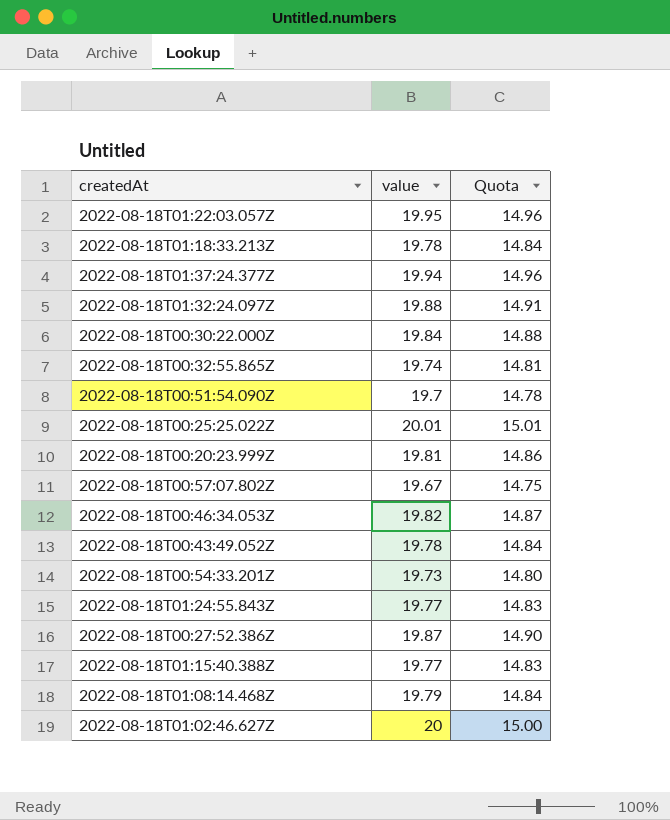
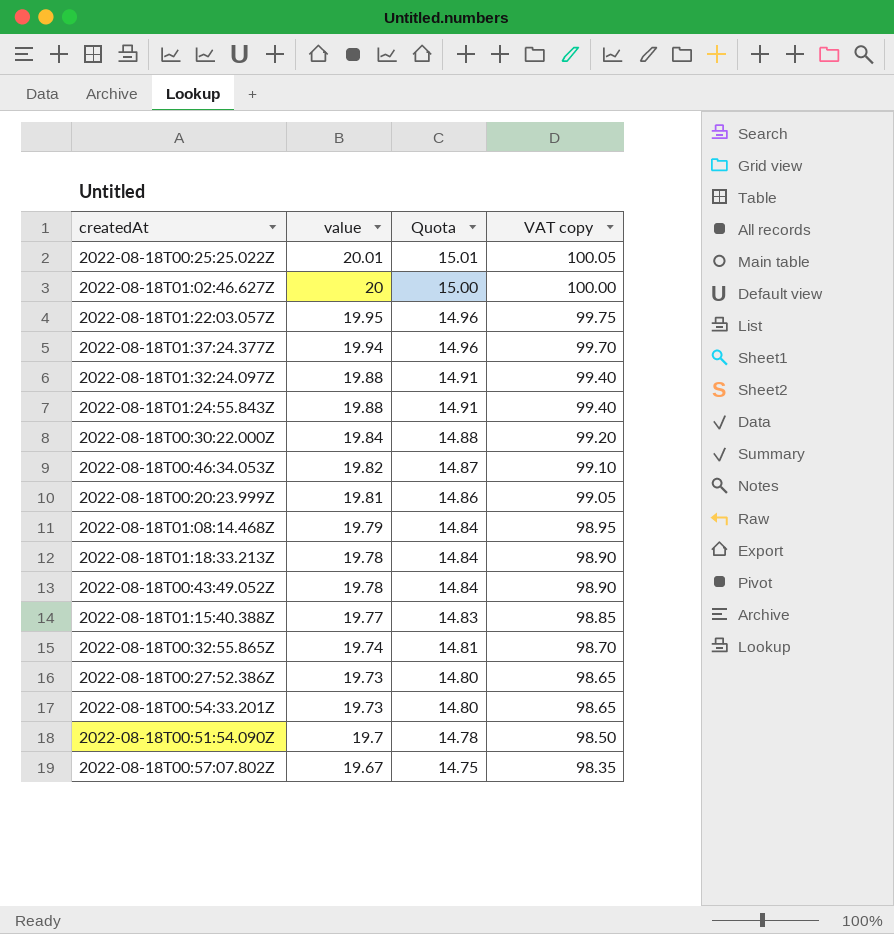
row order: none -> value descending
column VAT copy | formula: none -> [value] * 5
2022-08-18T01:24:55.843Z | value: 19.77 -> 19.88
2022-08-18T01:24:55.843Z | Quota: 14.83 -> 14.91
2022-08-18T00:27:52.386Z | value: 19.87 -> 19.73
2022-08-18T00:27:52.386Z | Quota: 14.90 -> 14.80

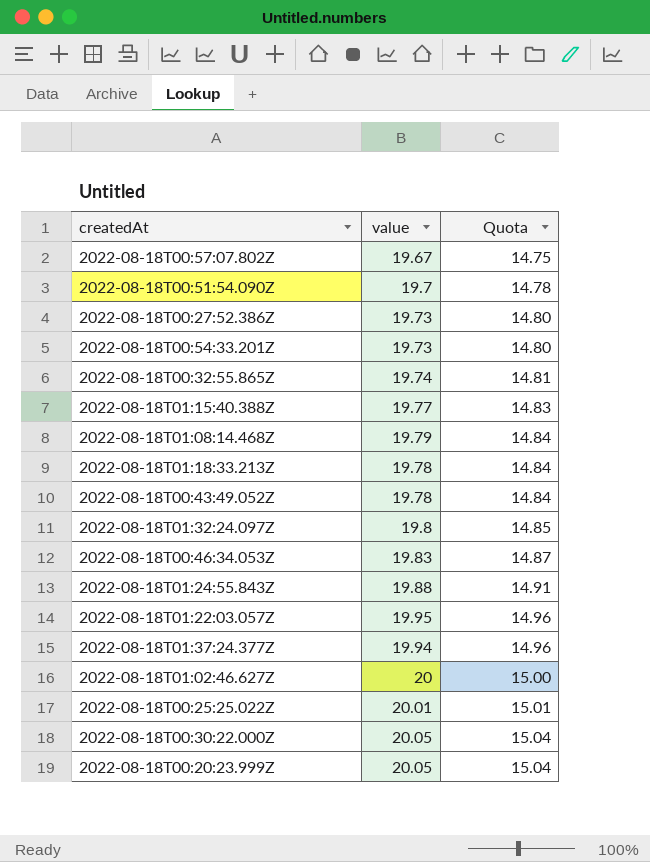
row order: value descending -> Quota ascending
column VAT copy | formula: [value] * 5 -> none
2022-08-18T01:32:24.097Z | value: 19.88 -> 19.8
2022-08-18T01:32:24.097Z | Quota: 14.91 -> 14.85
2022-08-18T00:46:34.053Z | value: 19.82 -> 19.83
2022-08-18T00:30:22.000Z | value: 19.84 -> 20.05
2022-08-18T00:30:22.000Z | Quota: 14.88 -> 15.04
2022-08-18T00:20:23.999Z | value: 19.81 -> 20.05
2022-08-18T00:20:23.999Z | Quota: 14.86 -> 15.04

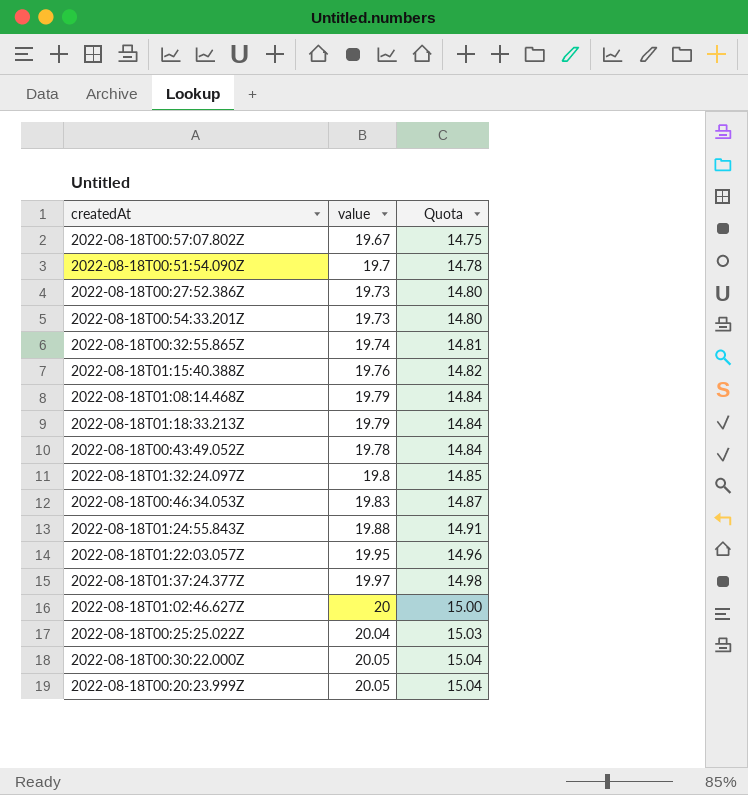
2022-08-18T01:15:40.388Z | value: 19.77 -> 19.76
2022-08-18T01:15:40.388Z | Quota: 14.83 -> 14.82
2022-08-18T01:18:33.213Z | value: 19.78 -> 19.79
2022-08-18T01:37:24.377Z | value: 19.94 -> 19.97
2022-08-18T01:37:24.377Z | Quota: 14.96 -> 14.98
2022-08-18T00:25:25.022Z | value: 20.01 -> 20.04
2022-08-18T00:25:25.022Z | Quota: 15.01 -> 15.03

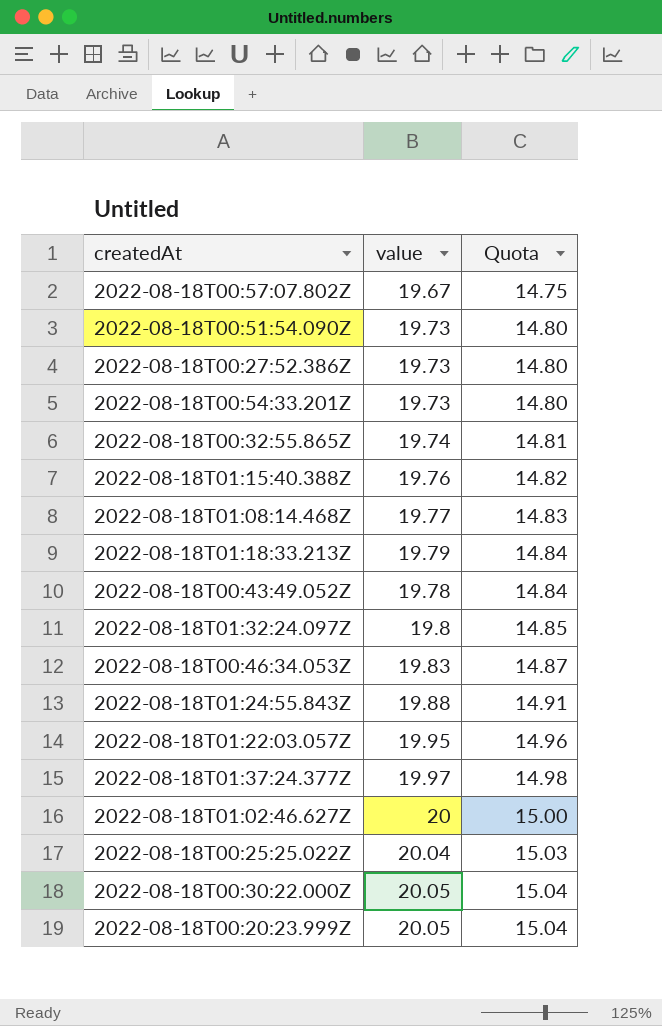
2022-08-18T00:51:54.090Z | value: 19.7 -> 19.73
2022-08-18T00:51:54.090Z | Quota: 14.78 -> 14.80
2022-08-18T01:08:14.468Z | value: 19.79 -> 19.77
2022-08-18T01:08:14.468Z | Quota: 14.84 -> 14.83

